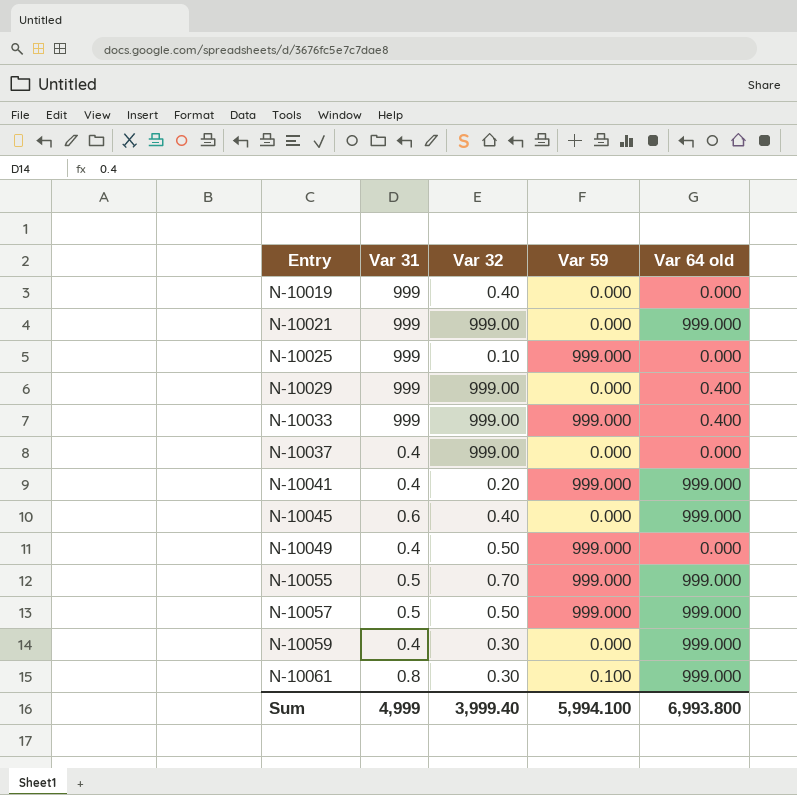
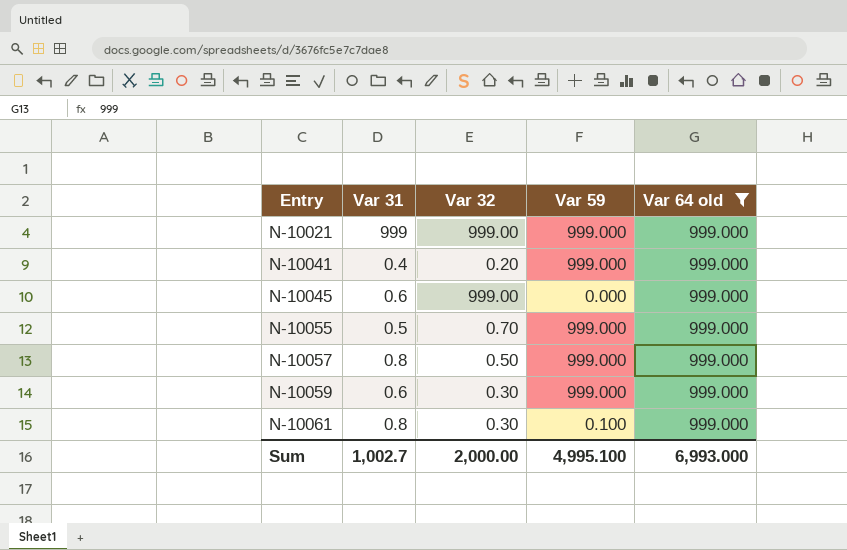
filter: none -> Var 64 old = 999.000
N-10021 | Var 59: 0.000 -> 999.000
N-10045 | Var 32: 0.40 -> 999.00
N-10057 | Var 31: 0.5 -> 0.8
N-10059 | Var 31: 0.4 -> 0.6
N-10059 | Var 59: 0.000 -> 999.000
Sum | Var 31: 4,999 -> 1,002.7
Sum | Var 32: 3,999.40 -> 2,000.00
Sum | Var 59: 5,994.100 -> 4,995.100
Sum | Var 64 old: 6,993.800 -> 6,993.000

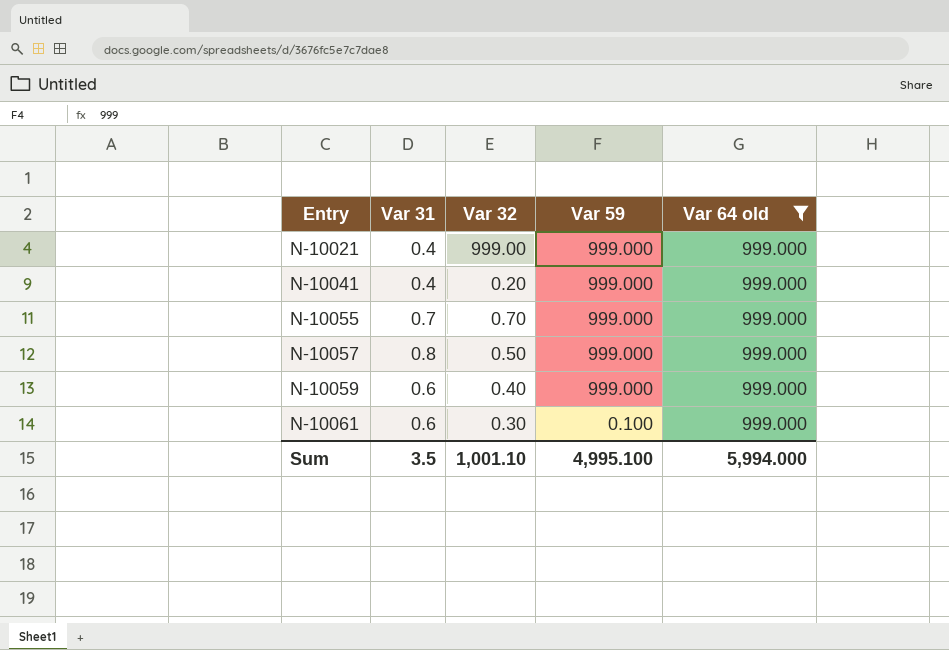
row N-10045: 0.6 | 999.00 | 0.000 | 999.000 -> none
N-10021 | Var 31: 999 -> 0.4
N-10055 | Var 31: 0.5 -> 0.7
N-10059 | Var 32: 0.30 -> 0.40
N-10061 | Var 31: 0.8 -> 0.6
Sum | Var 31: 1,002.7 -> 3.5
Sum | Var 32: 2,000.00 -> 1,001.10
Sum | Var 64 old: 6,993.000 -> 5,994.000

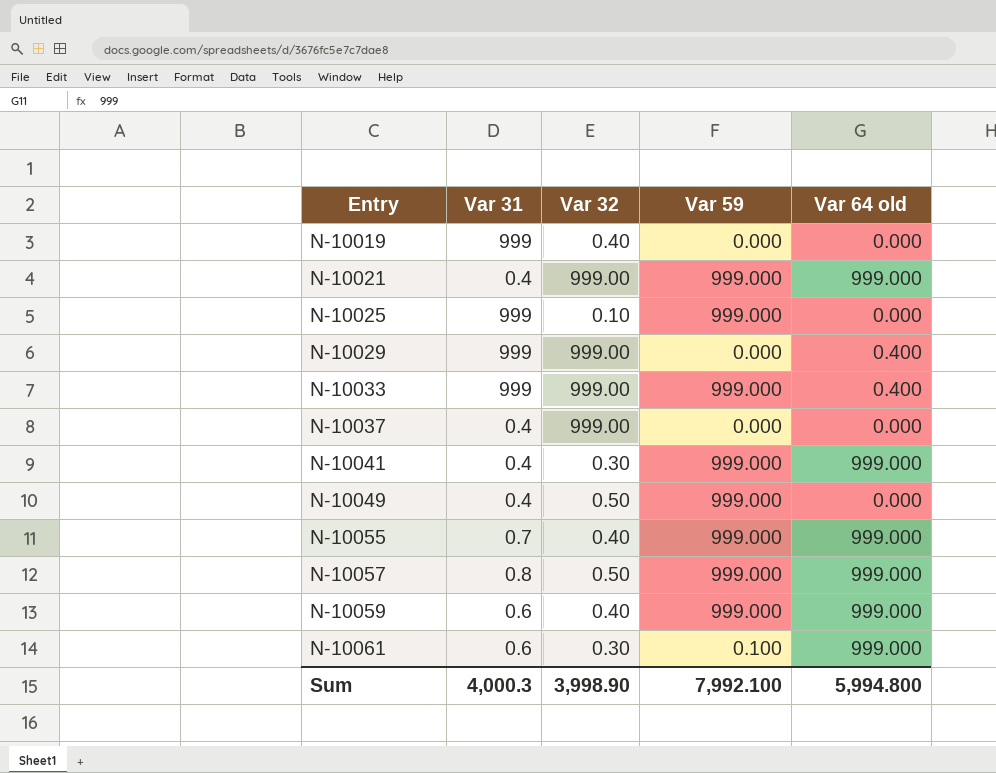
filter: Var 64 old = 999.000 -> none
N-10041 | Var 32: 0.20 -> 0.30
N-10055 | Var 32: 0.70 -> 0.40
Sum | Var 31: 3.5 -> 4,000.3
Sum | Var 32: 1,001.10 -> 3,998.90
Sum | Var 59: 4,995.100 -> 7,992.100
Sum | Var 64 old: 5,994.000 -> 5,994.800

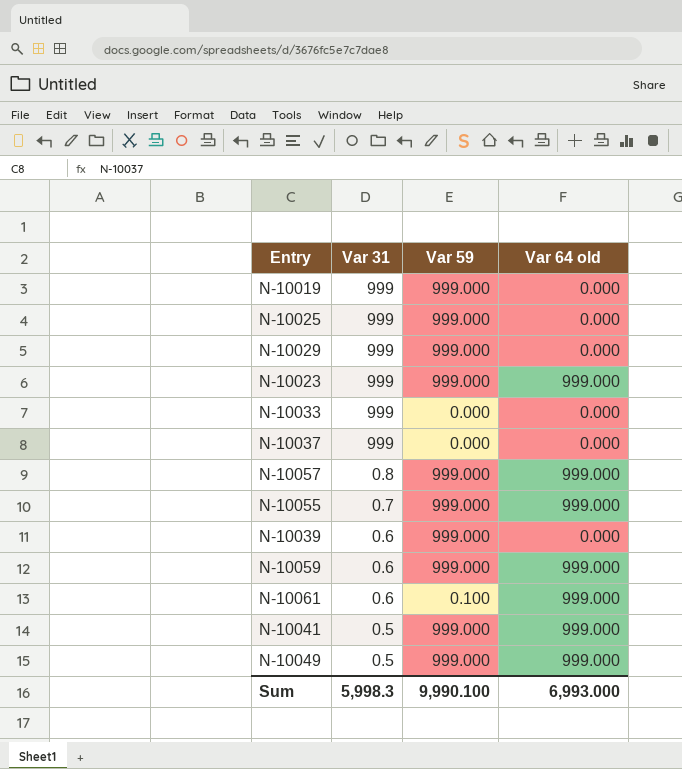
row order: Entry ascending -> Var 31 descending
column Var 32 | position: 3 -> none
row N-10021: 0.4 | 999.00 | 999.000 | 999.000 -> none
N-10019 | Var 59: 0.000 -> 999.000
N-10029 | Var 59: 0.000 -> 999.000
N-10029 | Var 64 old: 0.400 -> 0.000
row N-10023: none -> 999 | 999.000 | 999.000
N-10033 | Var 59: 999.000 -> 0.000
N-10033 | Var 64 old: 0.400 -> 0.000
N-10037 | Var 31: 0.4 -> 999
row N-10039: none -> 0.6 | 999.000 | 0.000
N-10041 | Var 31: 0.4 -> 0.5
N-10049 | Var 31: 0.4 -> 0.5
N-10049 | Var 64 old: 0.000 -> 999.000
Sum | Var 31: 4,000.3 -> 5,998.3
Sum | Var 59: 7,992.100 -> 9,990.100
Sum | Var 64 old: 5,994.800 -> 6,993.000

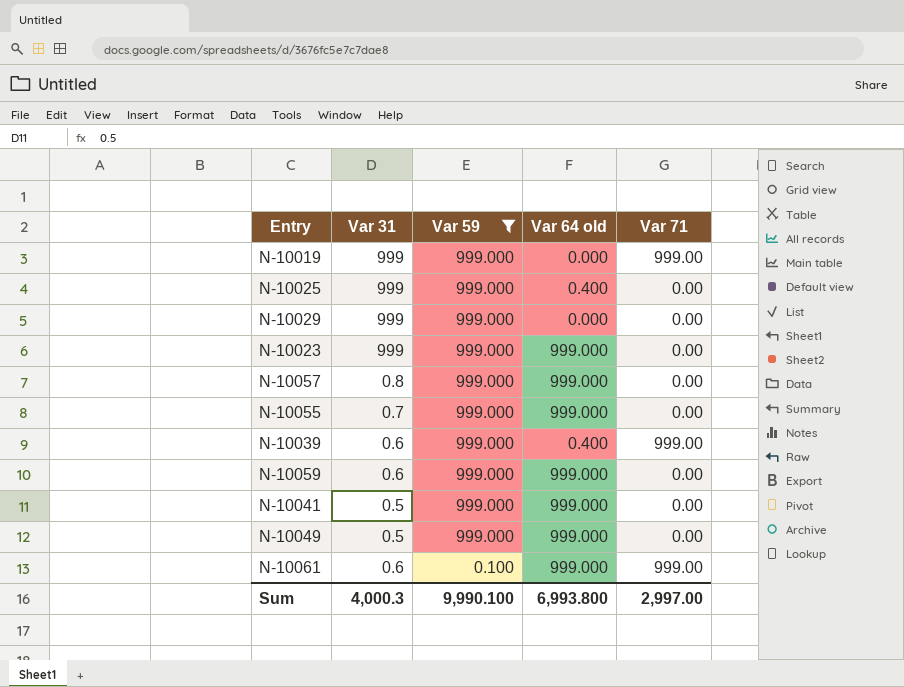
filter: none -> Var 59 != 0.000
row order: Var 31 descending -> Var 59 descending
column Var 71 | position: none -> 5
N-10025 | Var 64 old: 0.000 -> 0.400
N-10039 | Var 64 old: 0.000 -> 0.400
Sum | Var 31: 5,998.3 -> 4,000.3
Sum | Var 64 old: 6,993.000 -> 6,993.800

